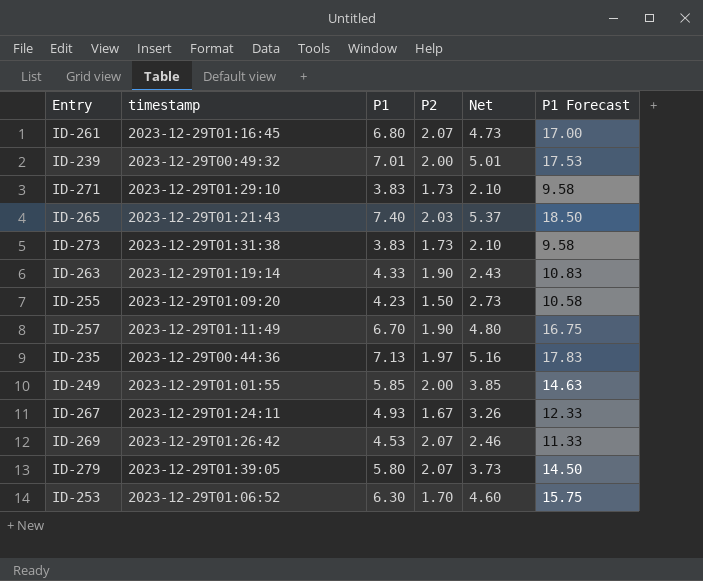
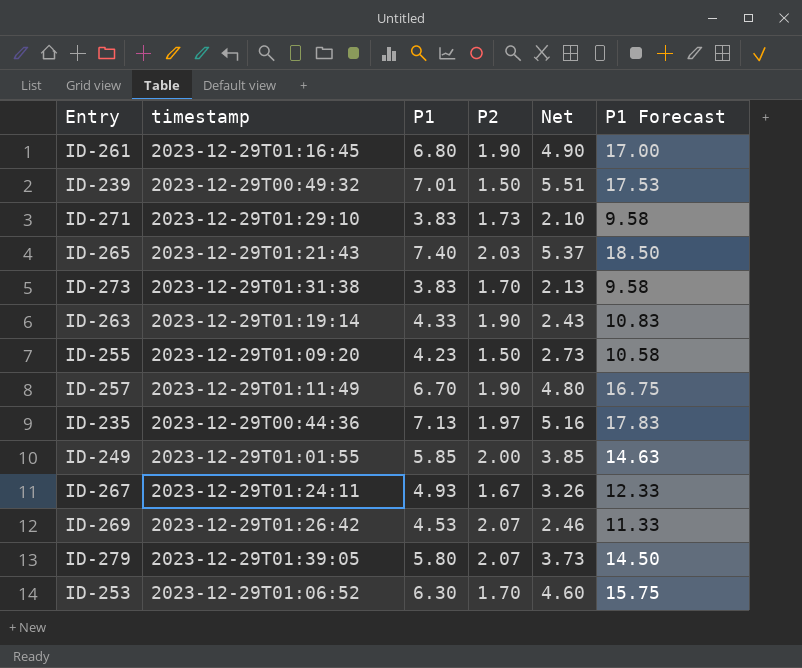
ID-261 | P2: 2.07 -> 1.90
ID-261 | Net: 4.73 -> 4.90
ID-239 | P2: 2.00 -> 1.50
ID-239 | Net: 5.01 -> 5.51
ID-273 | P2: 1.73 -> 1.70
ID-273 | Net: 2.10 -> 2.13

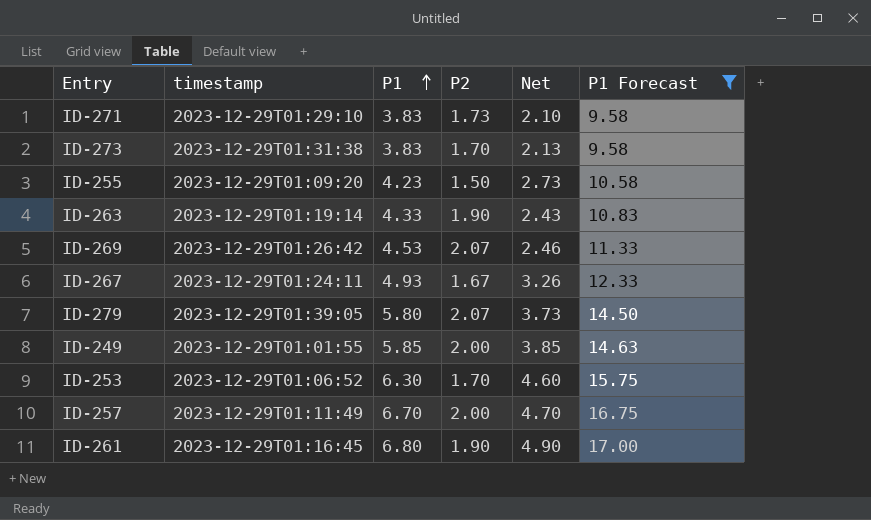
filter: none -> P1 Forecast <= 17.00
row order: none -> P1 ascending
ID-257 | P2: 1.90 -> 2.00
ID-257 | Net: 4.80 -> 4.70

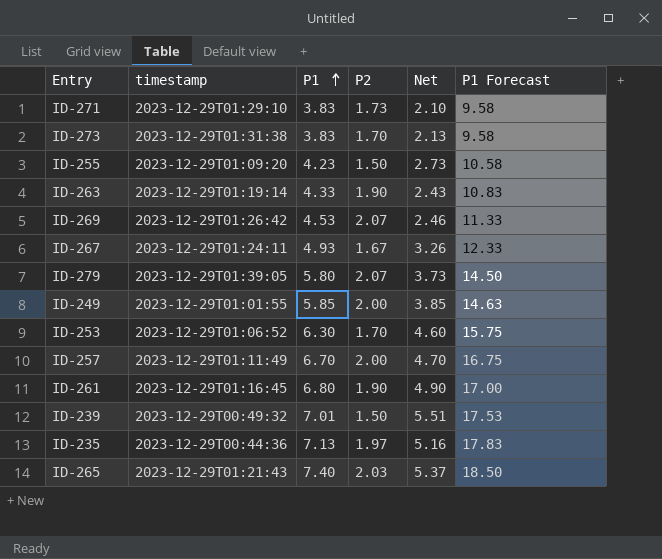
filter: P1 Forecast <= 17.00 -> none

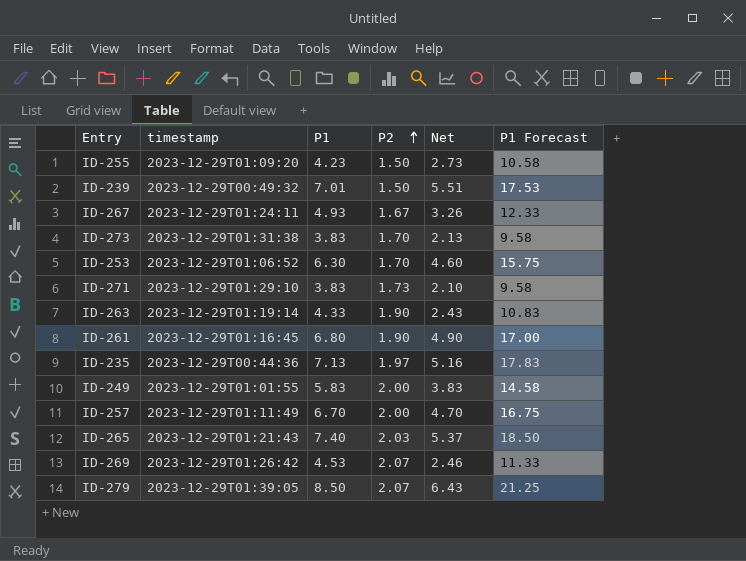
row order: P1 ascending -> P2 ascending
ID-249 | P1: 5.85 -> 5.83
ID-249 | Net: 3.85 -> 3.83
ID-249 | P1 Forecast: 14.63 -> 14.58
ID-279 | P1: 5.80 -> 8.50
ID-279 | Net: 3.73 -> 6.43
ID-279 | P1 Forecast: 14.50 -> 21.25

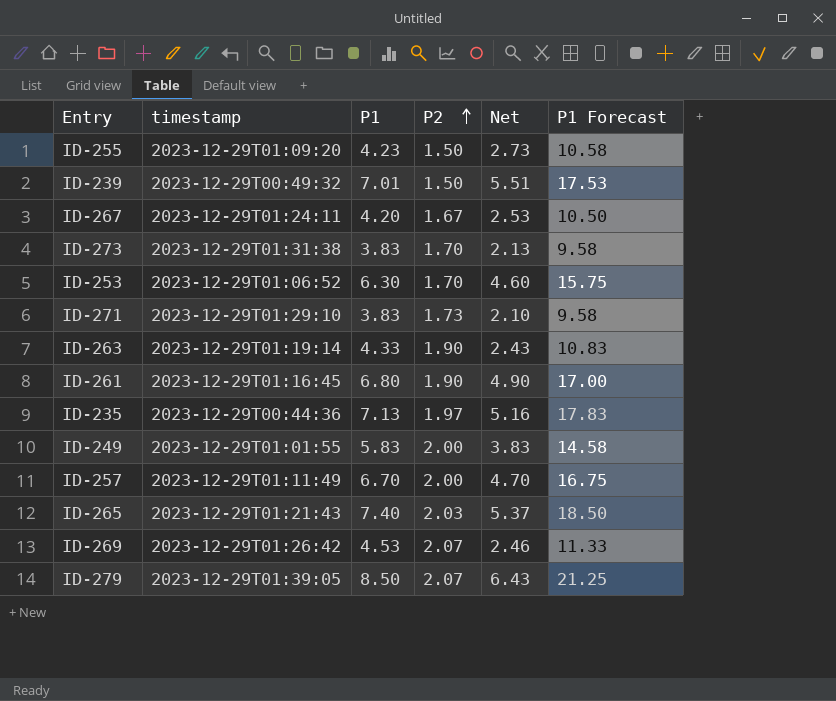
ID-267 | P1: 4.93 -> 4.20
ID-267 | Net: 3.26 -> 2.53
ID-267 | P1 Forecast: 12.33 -> 10.50

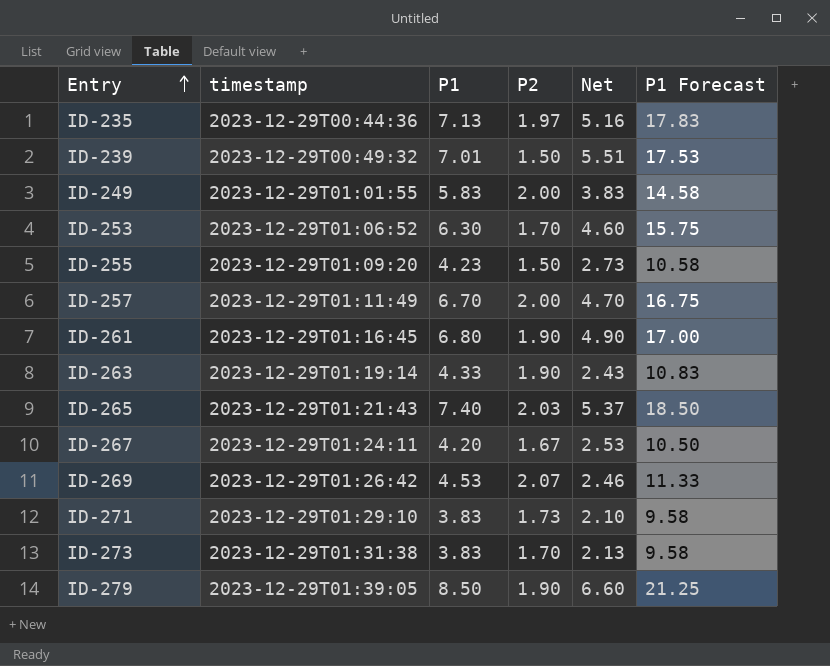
row order: P2 ascending -> Entry ascending
ID-279 | P2: 2.07 -> 1.90
ID-279 | Net: 6.43 -> 6.60

